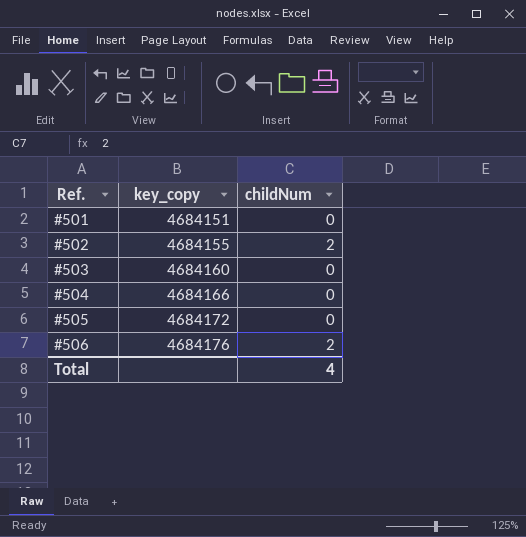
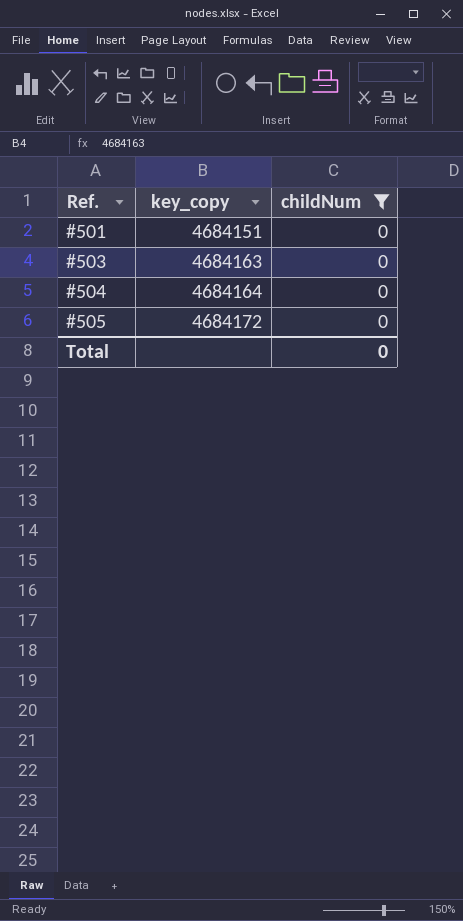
filter: none -> childNum = 0
#503 | key_copy: 4684160 -> 4684163
#504 | key_copy: 4684166 -> 4684164
Total | childNum: 4 -> 0

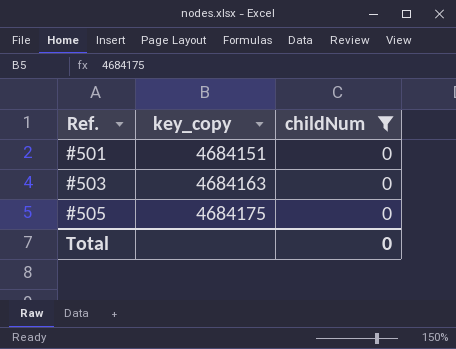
row #504: 4684164 | 0 -> none
#505 | key_copy: 4684172 -> 4684175

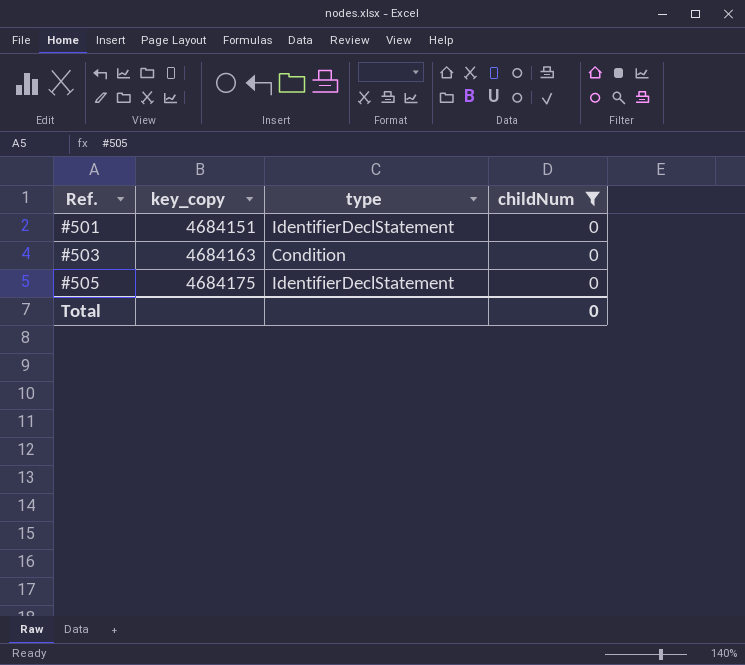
column type | position: none -> 3

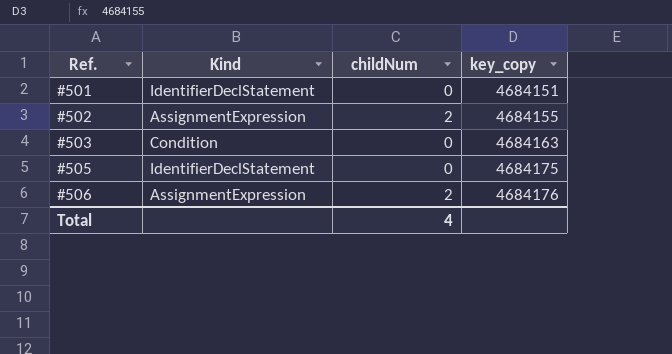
filter: childNum = 0 -> none
column name: type -> Kind
column key_copy | position: 2 -> 4
Total | childNum: 0 -> 4

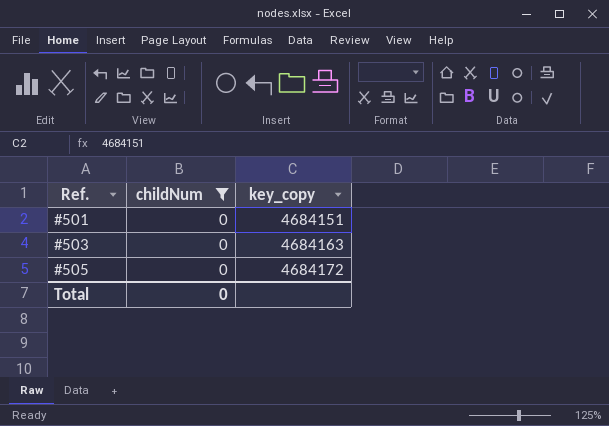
filter: none -> childNum = 0
column Kind | position: 2 -> none
#505 | key_copy: 4684175 -> 4684172
Total | childNum: 4 -> 0

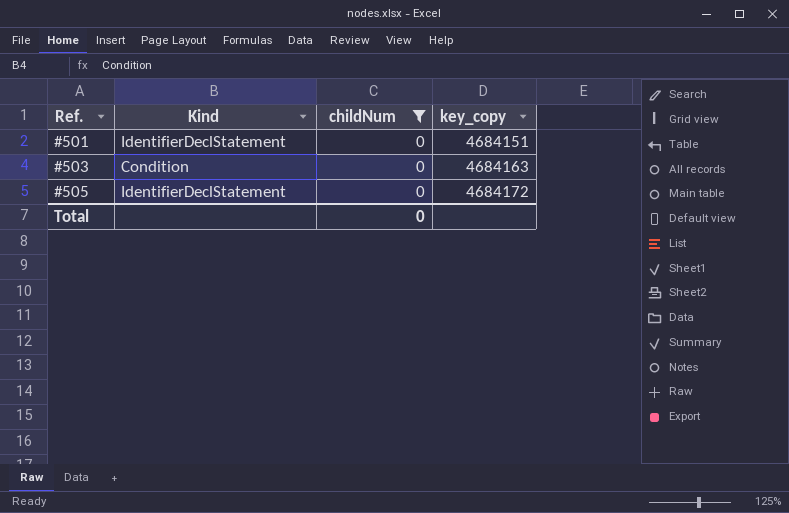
column Kind | position: none -> 2

